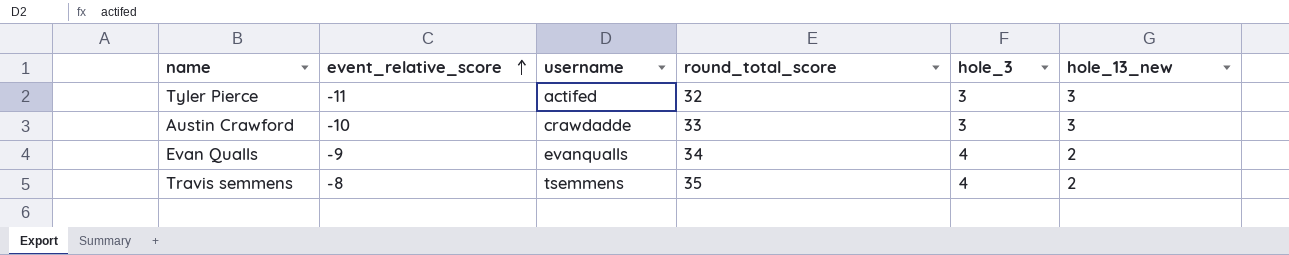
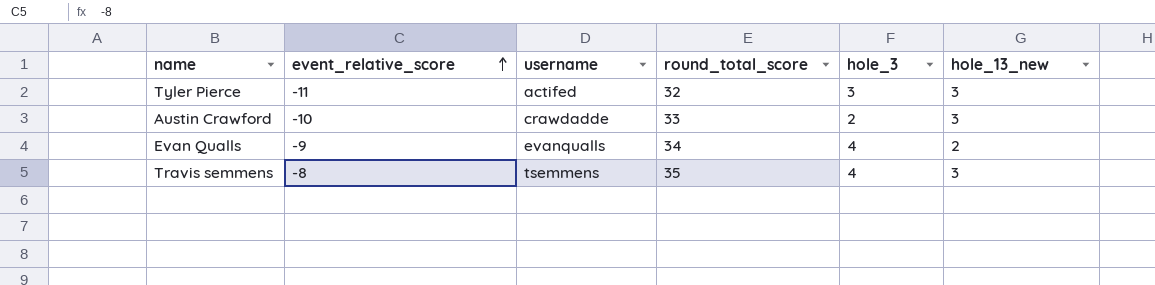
Austin Crawford | hole_3: 3 -> 2
Travis semmens | hole_13_new: 2 -> 3

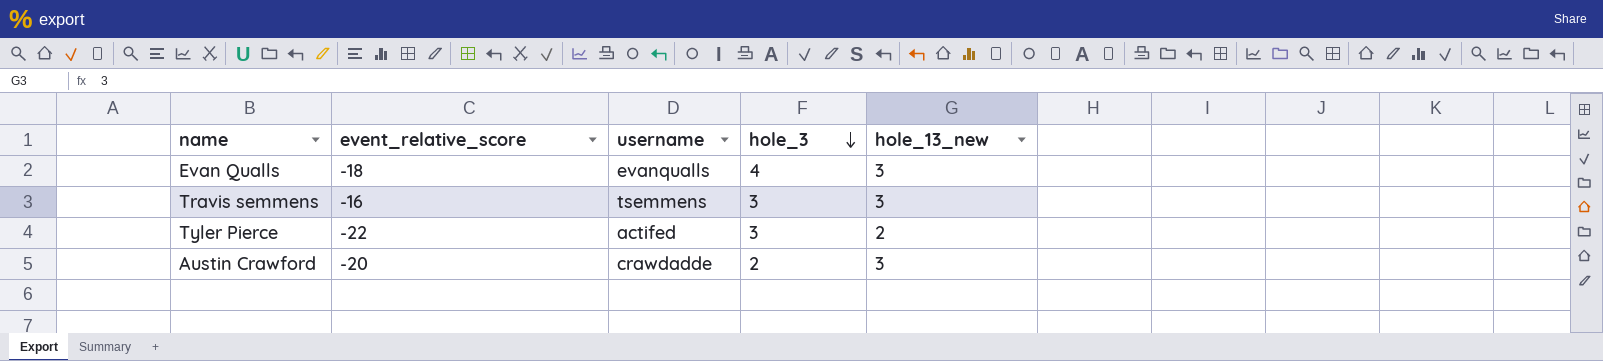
row order: event_relative_score ascending -> hole_3 descending
column round_total_score | position: 4 -> none
Evan Qualls | event_relative_score: -9 -> -18
Evan Qualls | hole_13_new: 2 -> 3
Travis semmens | event_relative_score: -8 -> -16
Travis semmens | hole_3: 4 -> 3
Tyler Pierce | event_relative_score: -11 -> -22
Tyler Pierce | hole_13_new: 3 -> 2
Austin Crawford | event_relative_score: -10 -> -20

